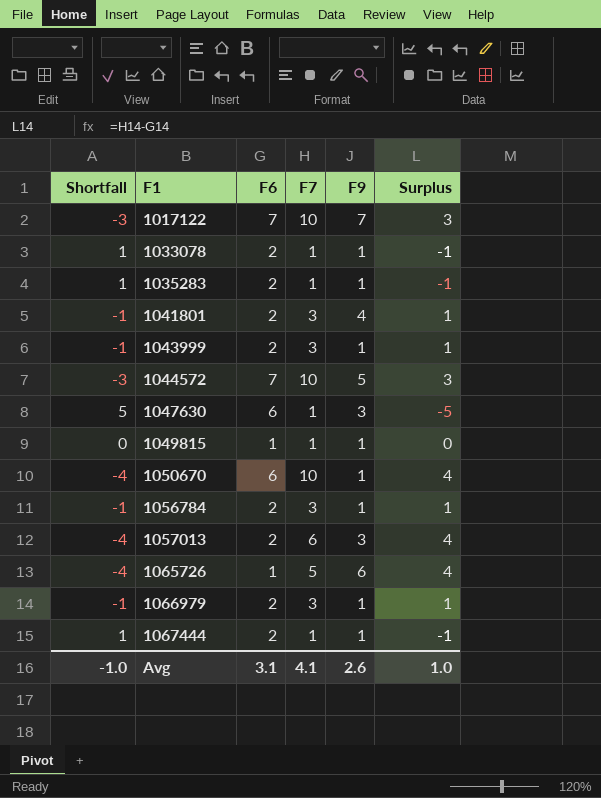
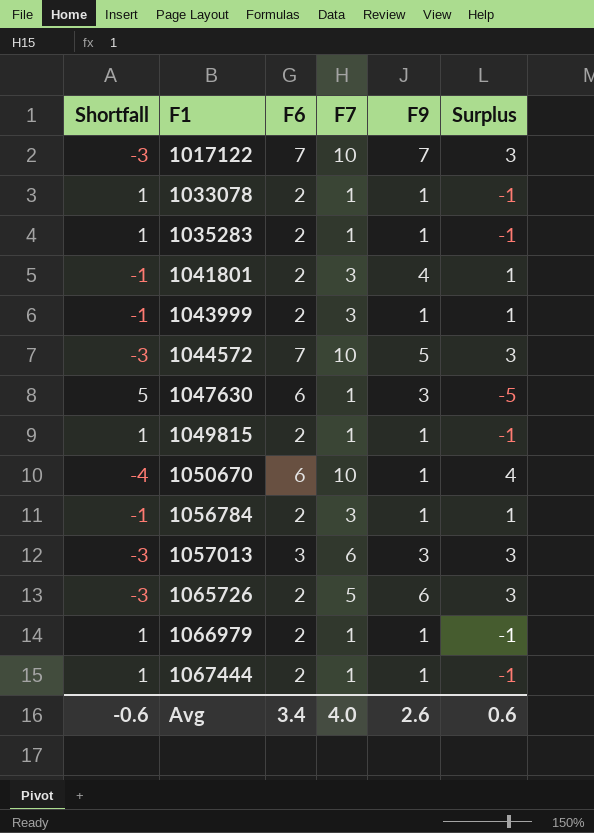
1049815 | Shortfall: 0 -> 1
1049815 | F6: 1 -> 2
1049815 | Surplus: 0 -> -1
1057013 | Shortfall: -4 -> -3
1057013 | F6: 2 -> 3
1057013 | Surplus: 4 -> 3
1065726 | Shortfall: -4 -> -3
1065726 | F6: 1 -> 2
1065726 | Surplus: 4 -> 3
1066979 | Shortfall: -1 -> 1
1066979 | F7: 3 -> 1
1066979 | Surplus: 1 -> -1
Avg | Shortfall: -1.0 -> -0.6
Avg | F6: 3.1 -> 3.4
Avg | F7: 4.1 -> 4.0
Avg | Surplus: 1.0 -> 0.6

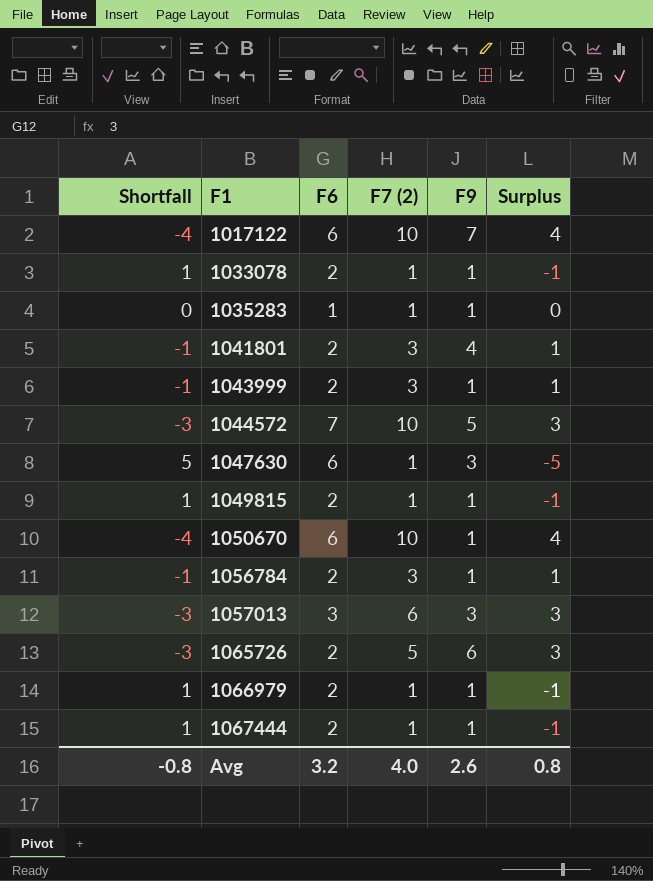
column name: F7 -> F7 (2)
1017122 | Shortfall: -3 -> -4
1017122 | F6: 7 -> 6
1017122 | Surplus: 3 -> 4
1035283 | Shortfall: 1 -> 0
1035283 | F6: 2 -> 1
1035283 | Surplus: -1 -> 0
Avg | Shortfall: -0.6 -> -0.8
Avg | F6: 3.4 -> 3.2
Avg | Surplus: 0.6 -> 0.8

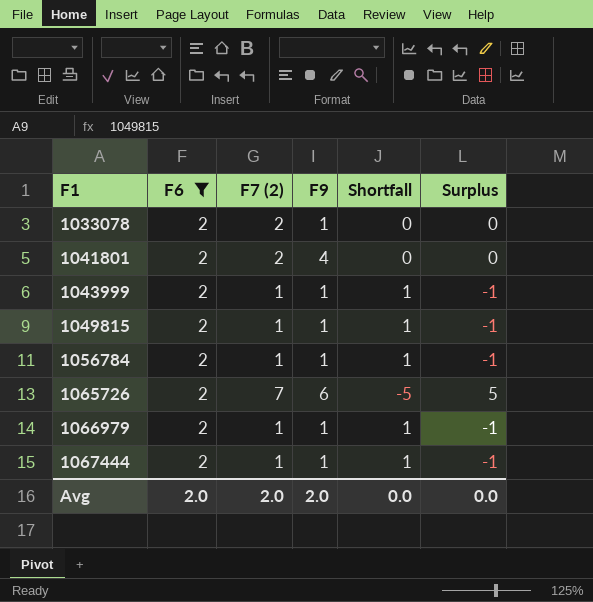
filter: none -> F6 = 2
column Shortfall | position: 1 -> 5
1033078 | F7 (2): 1 -> 2
1033078 | Shortfall: 1 -> 0
1033078 | Surplus: -1 -> 0
1041801 | F7 (2): 3 -> 2
1041801 | Shortfall: -1 -> 0
1041801 | Surplus: 1 -> 0
1043999 | F7 (2): 3 -> 1
1043999 | Shortfall: -1 -> 1
1043999 | Surplus: 1 -> -1
1056784 | F7 (2): 3 -> 1
1056784 | Shortfall: -1 -> 1
1056784 | Surplus: 1 -> -1
1065726 | F7 (2): 5 -> 7
1065726 | Shortfall: -3 -> -5
1065726 | Surplus: 3 -> 5
Avg | F6: 3.2 -> 2.0
Avg | F7 (2): 4.0 -> 2.0
Avg | F9: 2.6 -> 2.0
Avg | Shortfall: -0.8 -> 0.0
Avg | Surplus: 0.8 -> 0.0

